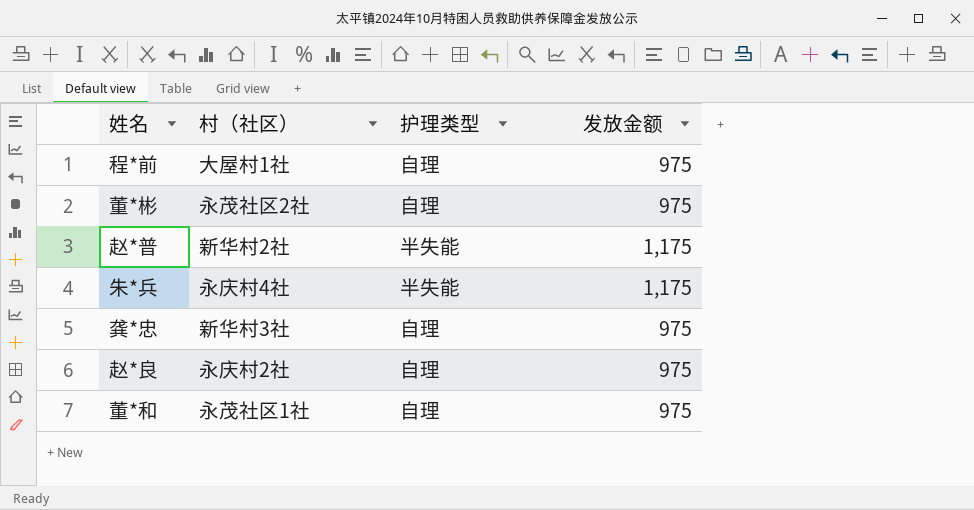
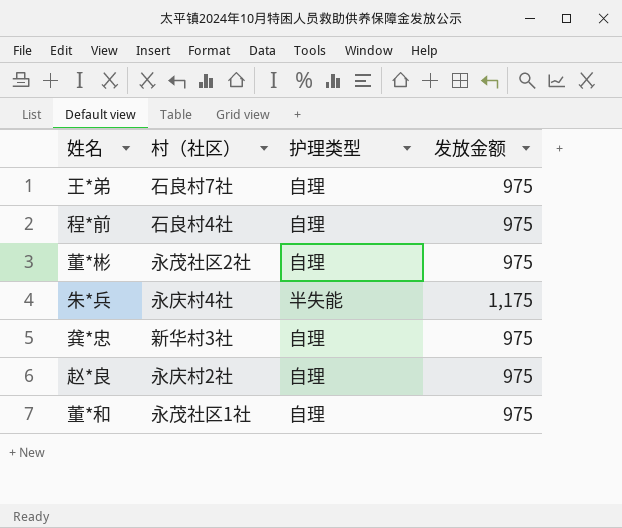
row 赵*普: 新华村2社 | 半失能 | 1,175 -> none
row 王*弟: none -> 石良村7社 | 自理 | 975
程*前 | 村（社区）: 大屋村1社 -> 石良村4社

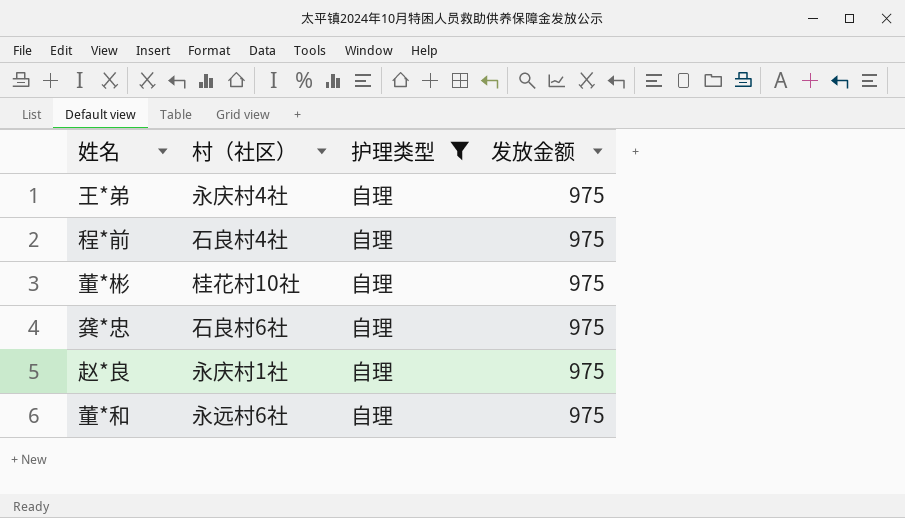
filter: none -> 护理类型 = 自理
王*弟 | 村（社区）: 石良村7社 -> 永庆村4社
董*彬 | 村（社区）: 永茂社区2社 -> 桂花村10社
龚*忠 | 村（社区）: 新华村3社 -> 石良村6社
赵*良 | 村（社区）: 永庆村2社 -> 永庆村1社
董*和 | 村（社区）: 永茂社区1社 -> 永远村6社

